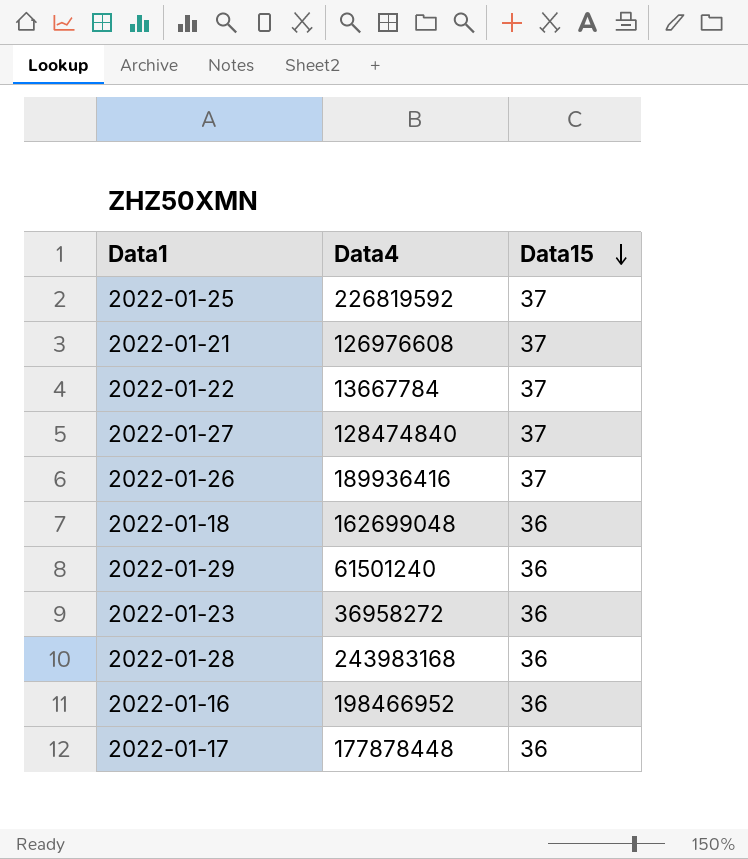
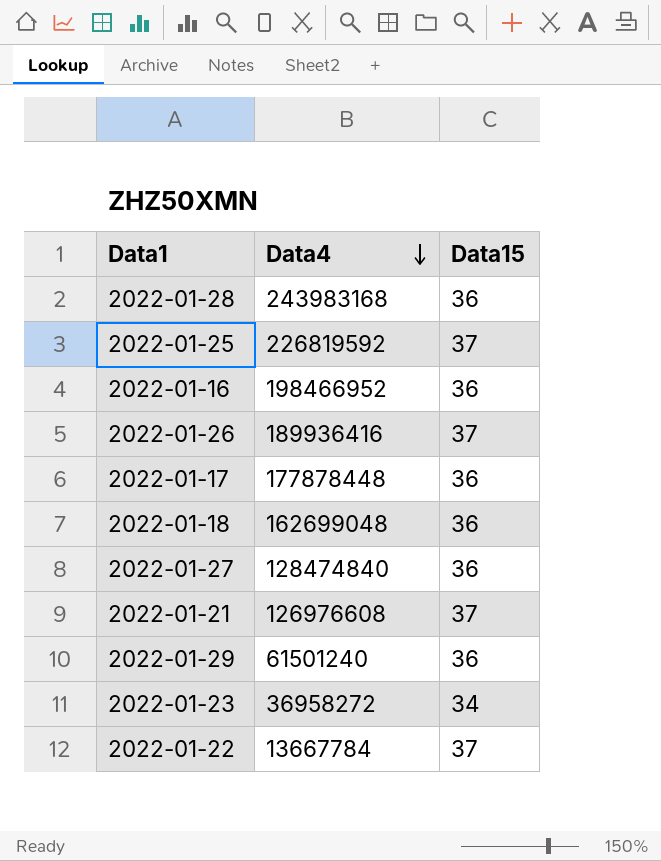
row order: Data15 descending -> Data4 descending
2022-01-27 | Data15: 37 -> 36
2022-01-23 | Data15: 36 -> 34

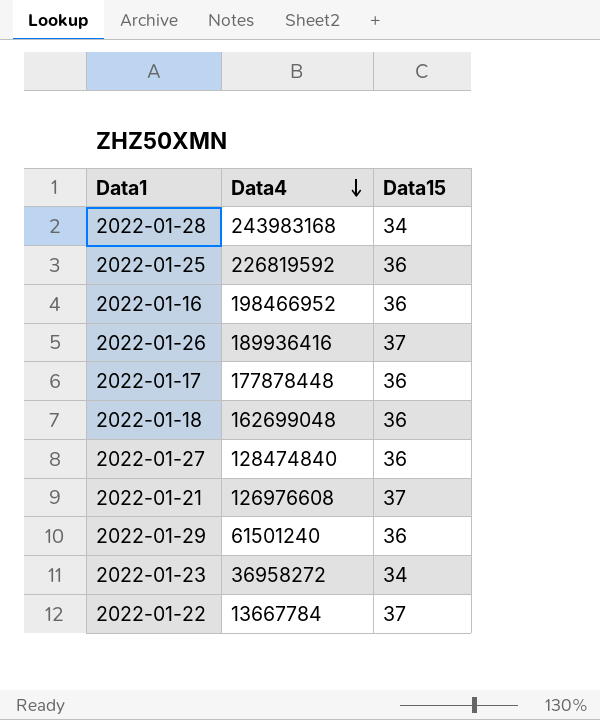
2022-01-28 | Data15: 36 -> 34
2022-01-25 | Data15: 37 -> 36

